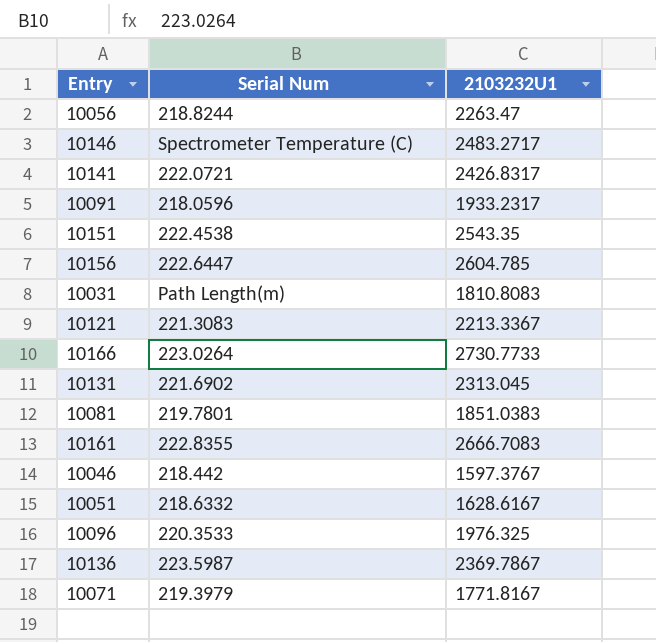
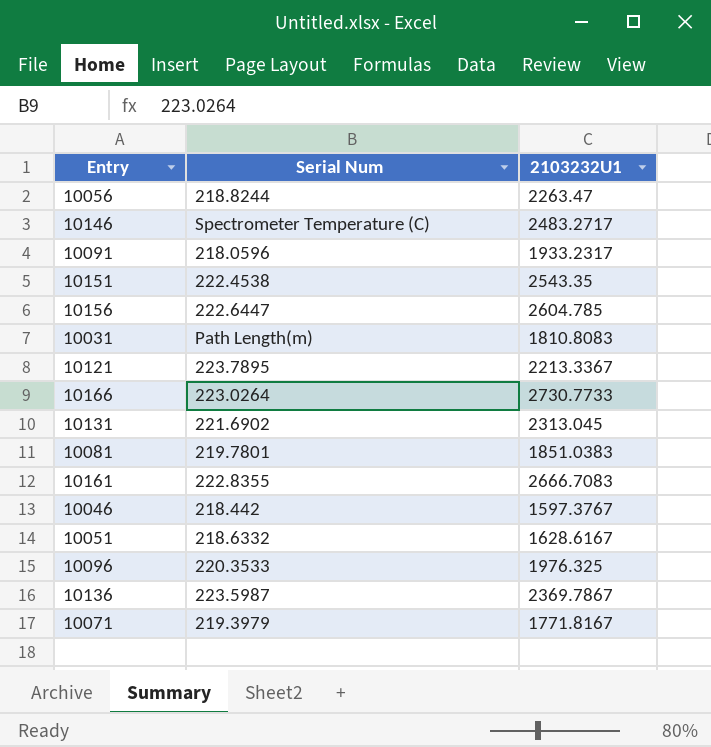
row 10141: 222.0721 | 2426.8317 -> none
10121 | Serial Num: 221.3083 -> 223.7895

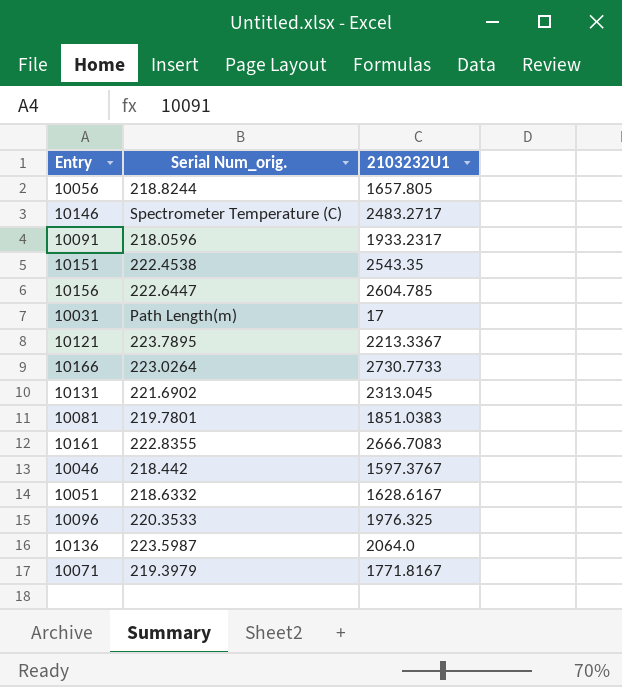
column name: Serial Num -> Serial Num_orig.
10056 | 2103232U1: 2263.47 -> 1657.805
10031 | 2103232U1: 1810.8083 -> 17
10136 | 2103232U1: 2369.7867 -> 2064.0

